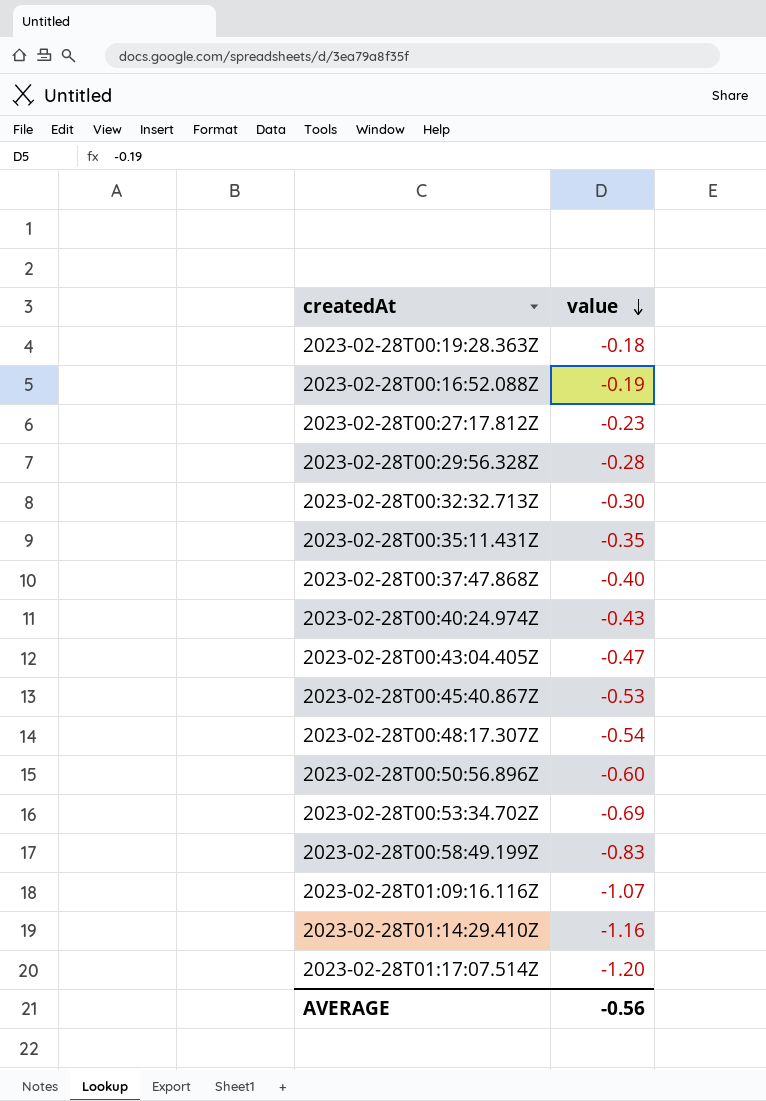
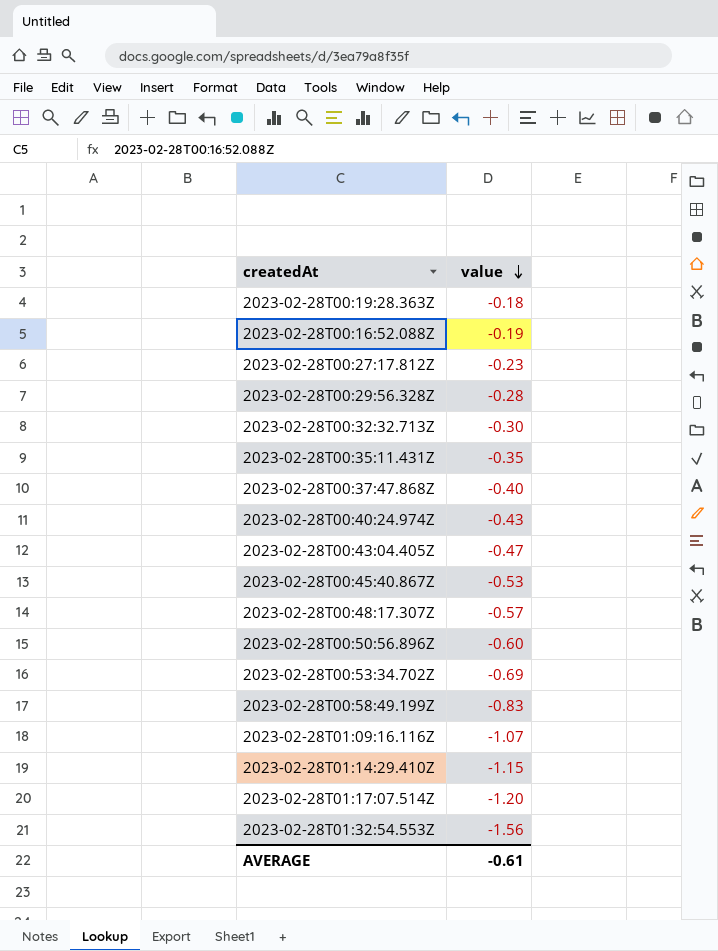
2023-02-28T00:48:17.307Z | value: -0.54 -> -0.57
2023-02-28T01:14:29.410Z | value: -1.16 -> -1.15
row 2023-02-28T01:32:54.553Z: none -> -1.56
AVERAGE | value: -0.56 -> -0.61

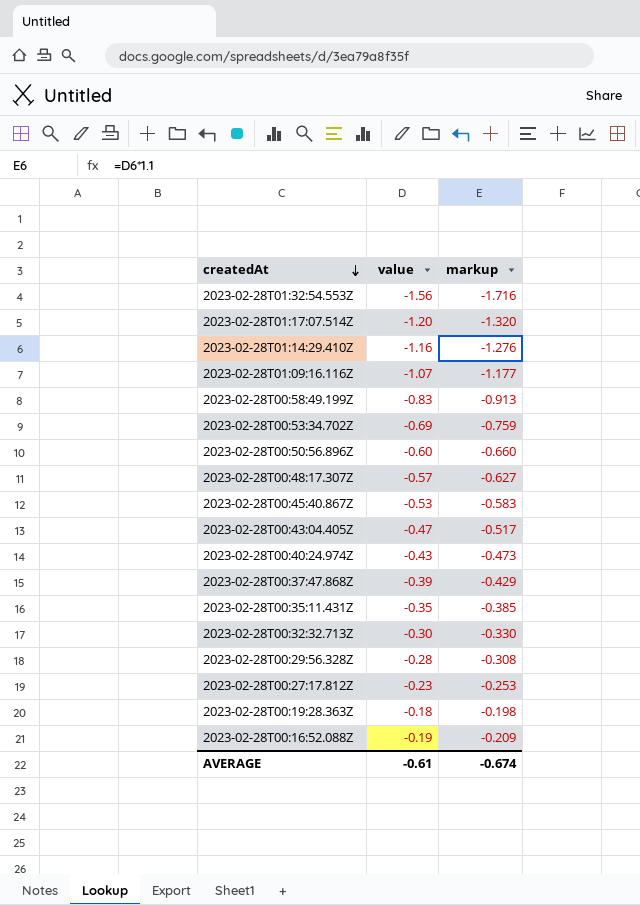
row order: value descending -> createdAt descending
column markup | formula: none -> [value] * 1.1
2023-02-28T01:14:29.410Z | value: -1.15 -> -1.16
2023-02-28T00:37:47.868Z | value: -0.40 -> -0.39

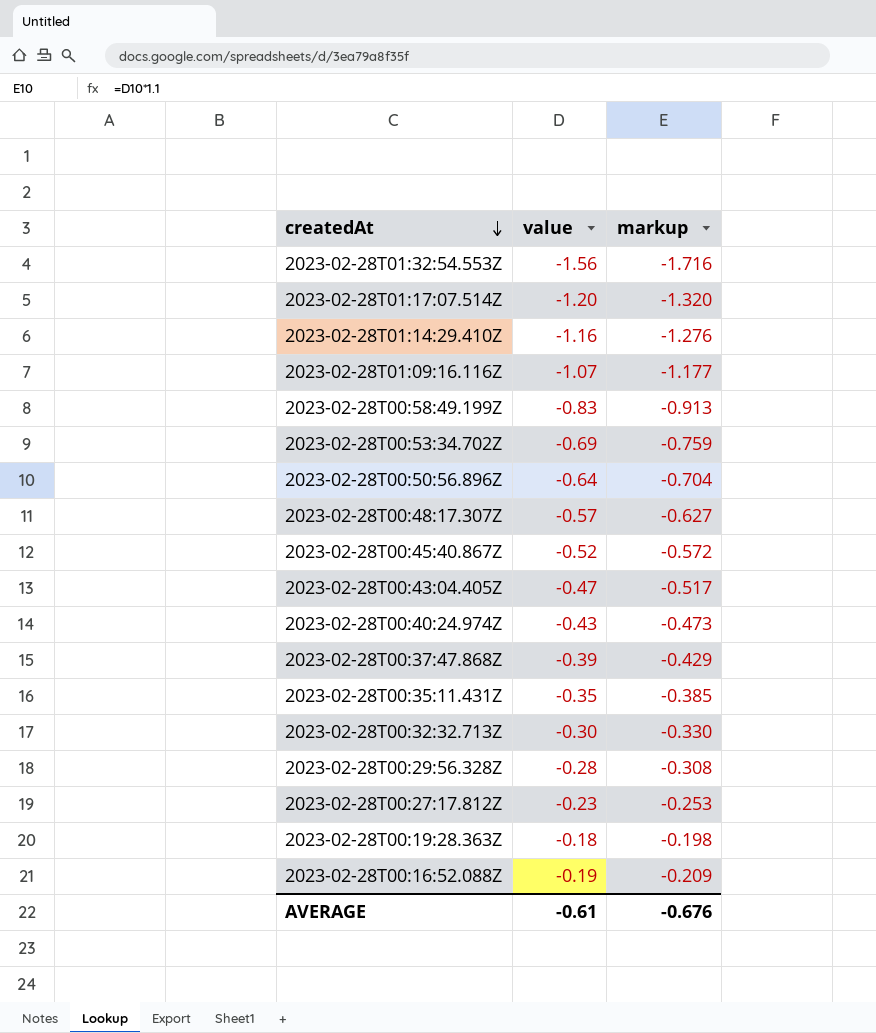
2023-02-28T00:50:56.896Z | value: -0.60 -> -0.64
2023-02-28T00:50:56.896Z | markup: -0.660 -> -0.704
2023-02-28T00:45:40.867Z | value: -0.53 -> -0.52
2023-02-28T00:45:40.867Z | markup: -0.583 -> -0.572
AVERAGE | markup: -0.674 -> -0.676

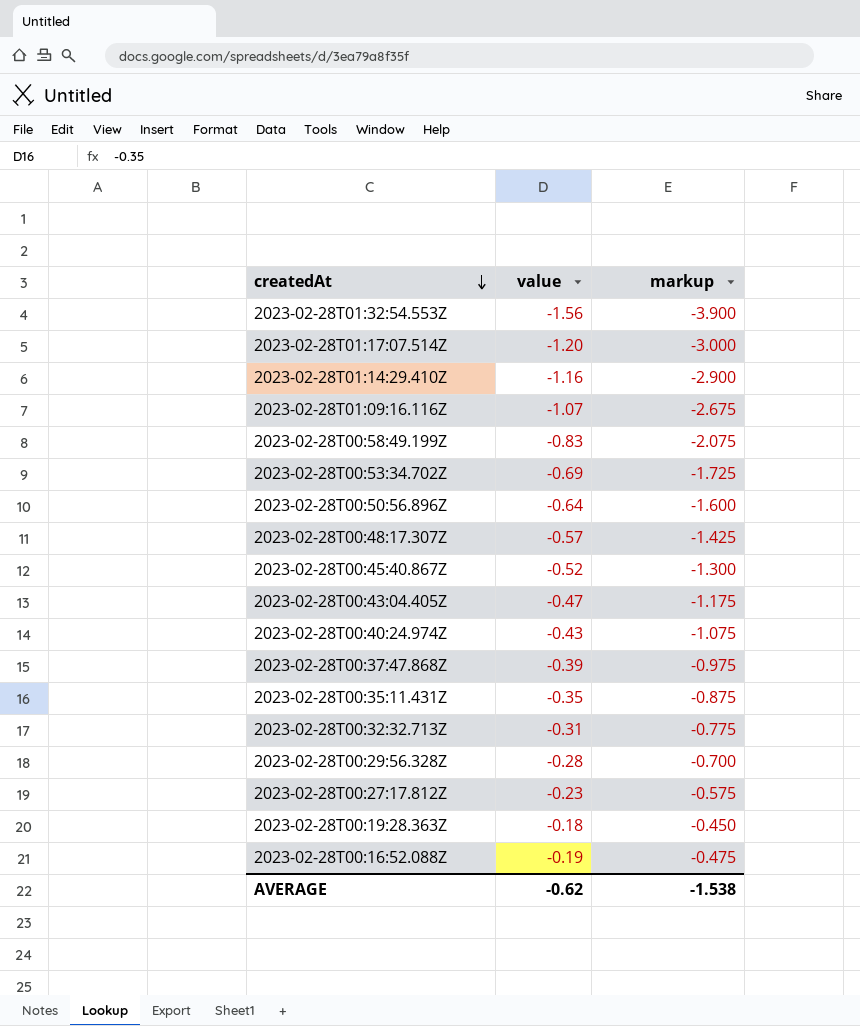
column markup | formula: [value] * 1.1 -> [value] * 2.5
2023-02-28T00:32:32.713Z | value: -0.30 -> -0.31
AVERAGE | value: -0.61 -> -0.62
AVERAGE | markup: -0.676 -> -1.538

